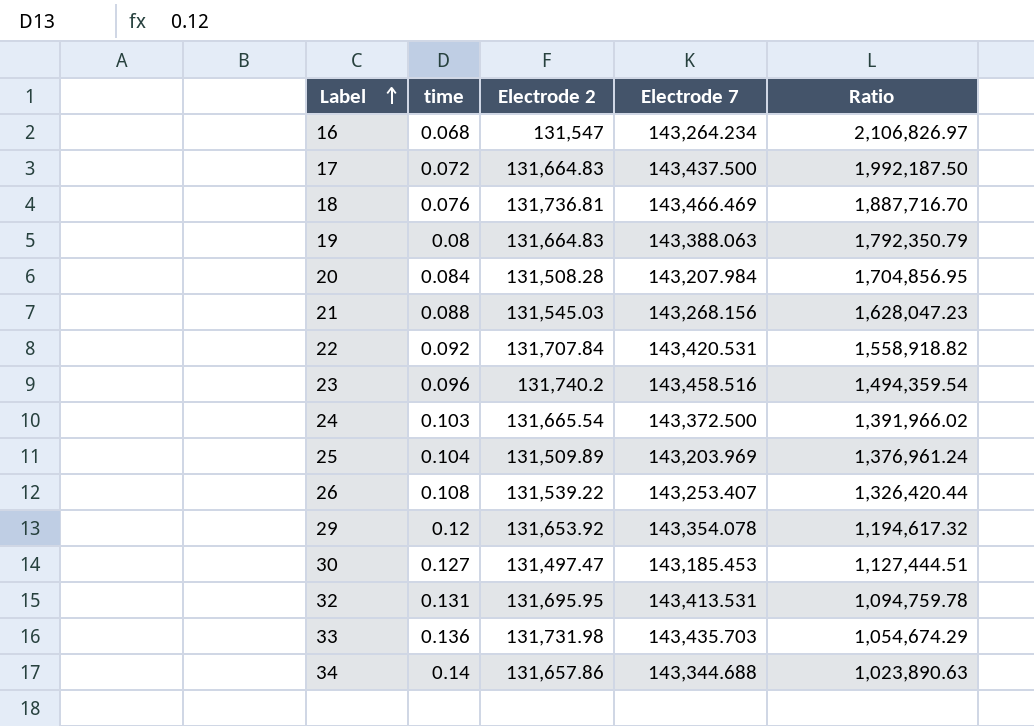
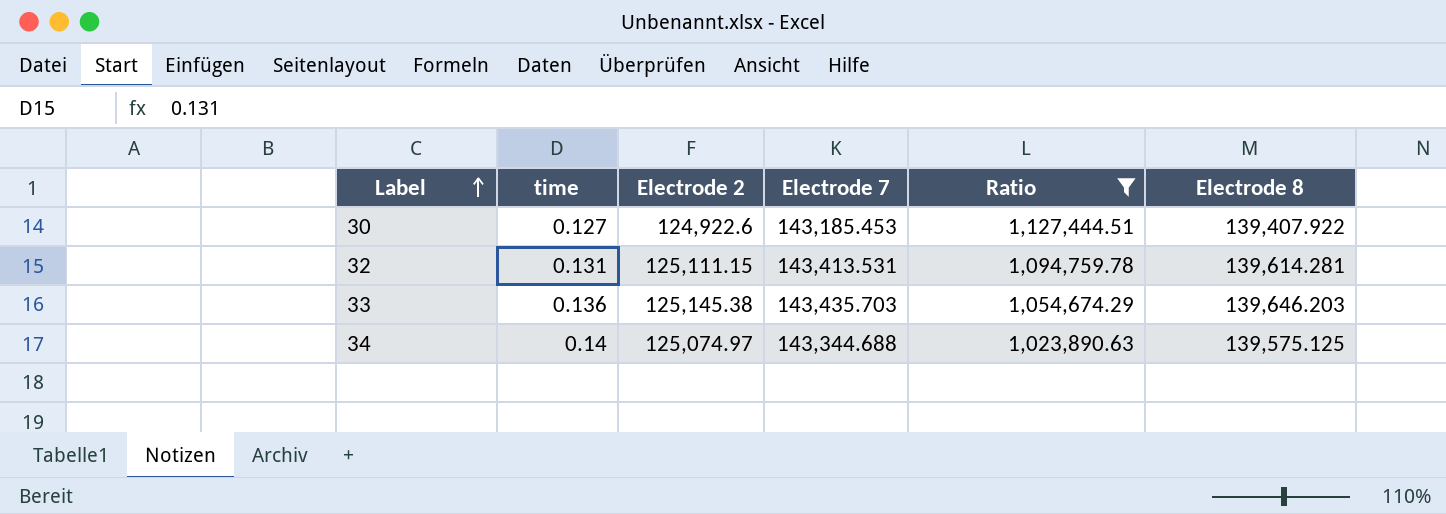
filter: none -> Ratio <= 1,127,444.51
column Electrode 8 | position: none -> 6
30 | Electrode 2: 131,497.47 -> 124,922.6
32 | Electrode 2: 131,695.95 -> 125,111.15
33 | Electrode 2: 131,731.98 -> 125,145.38
34 | Electrode 2: 131,657.86 -> 125,074.97

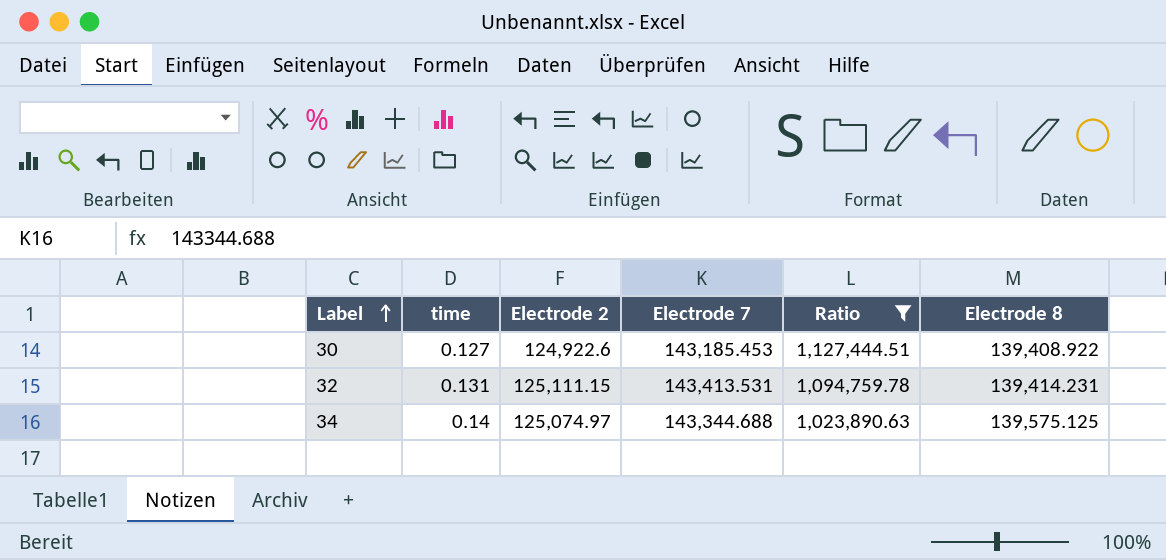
row 33: 0.136 | 125,145.38 | 143,435.703 | 1,054,674.29 | 139,646.203 -> none
30 | Electrode 8: 139,407.922 -> 139,408.922
32 | Electrode 8: 139,614.281 -> 139,414.231

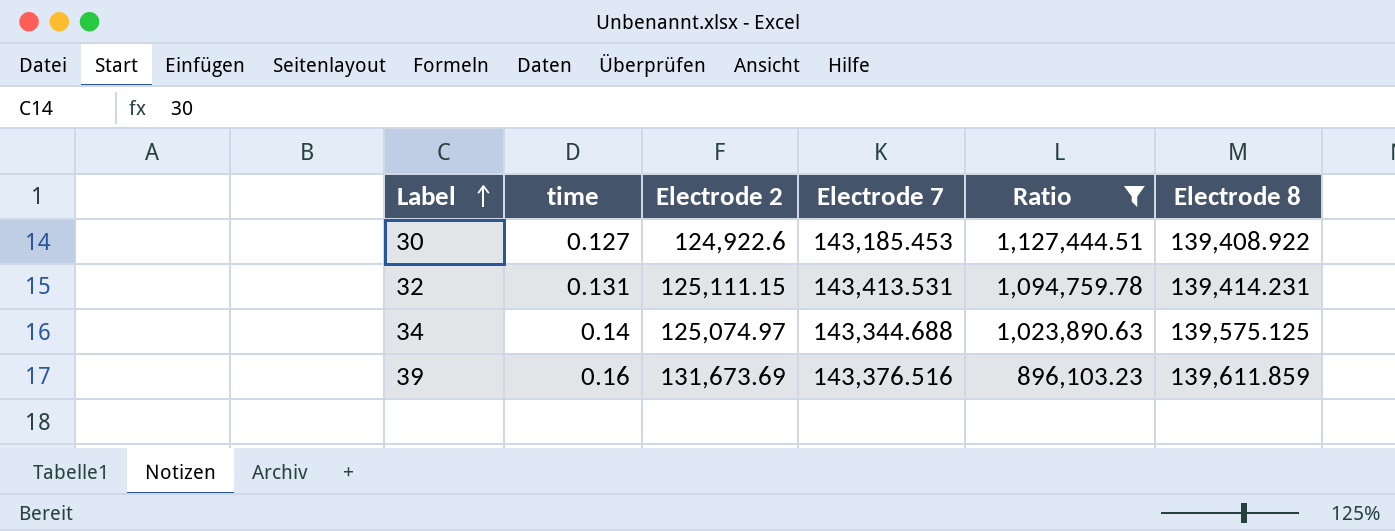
row 39: none -> 0.16 | 131,673.69 | 143,376.516 | 896,103.23 | 139,611.859

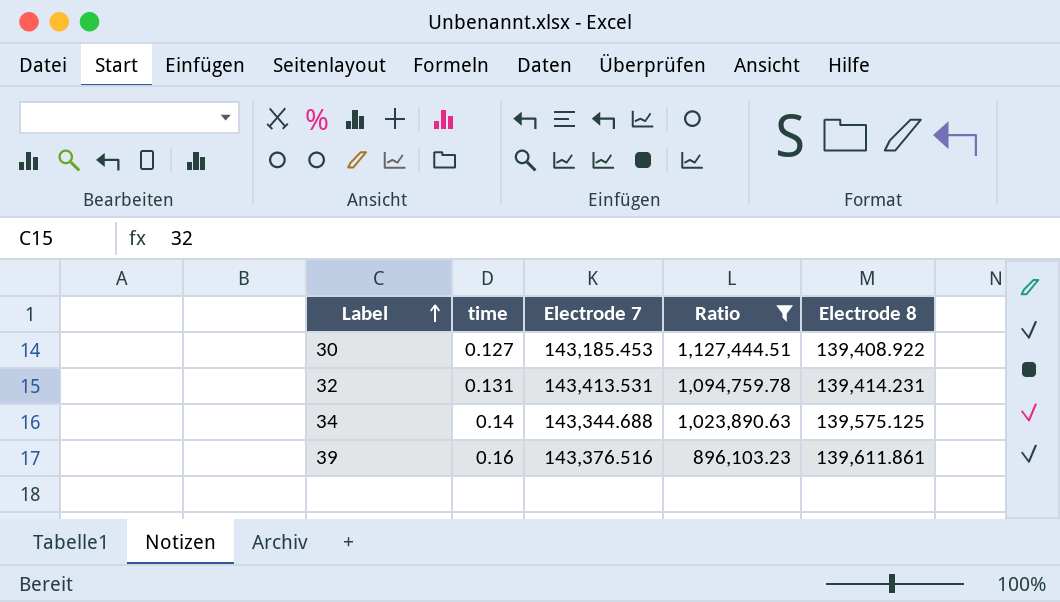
column Electrode 2 | position: 3 -> none
39 | Electrode 8: 139,611.859 -> 139,611.861

